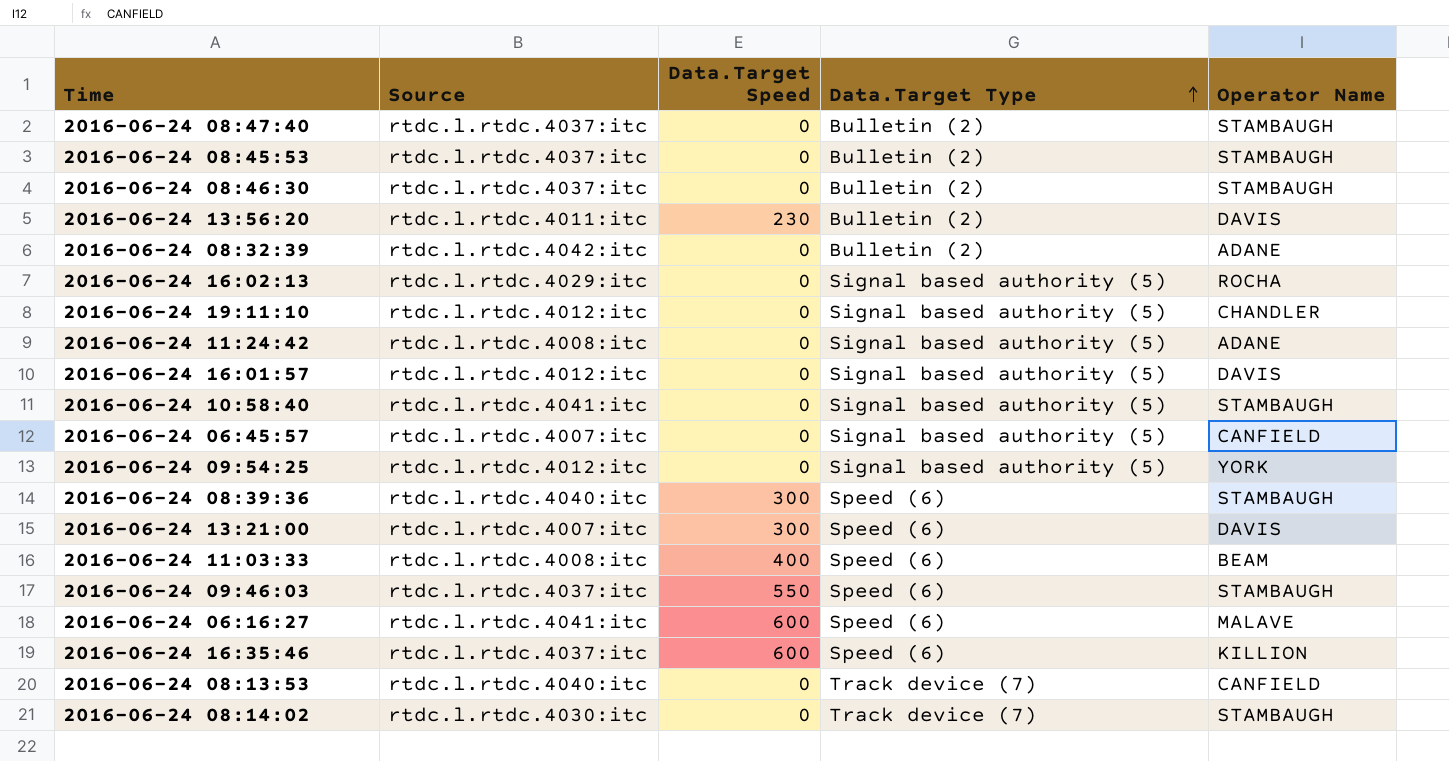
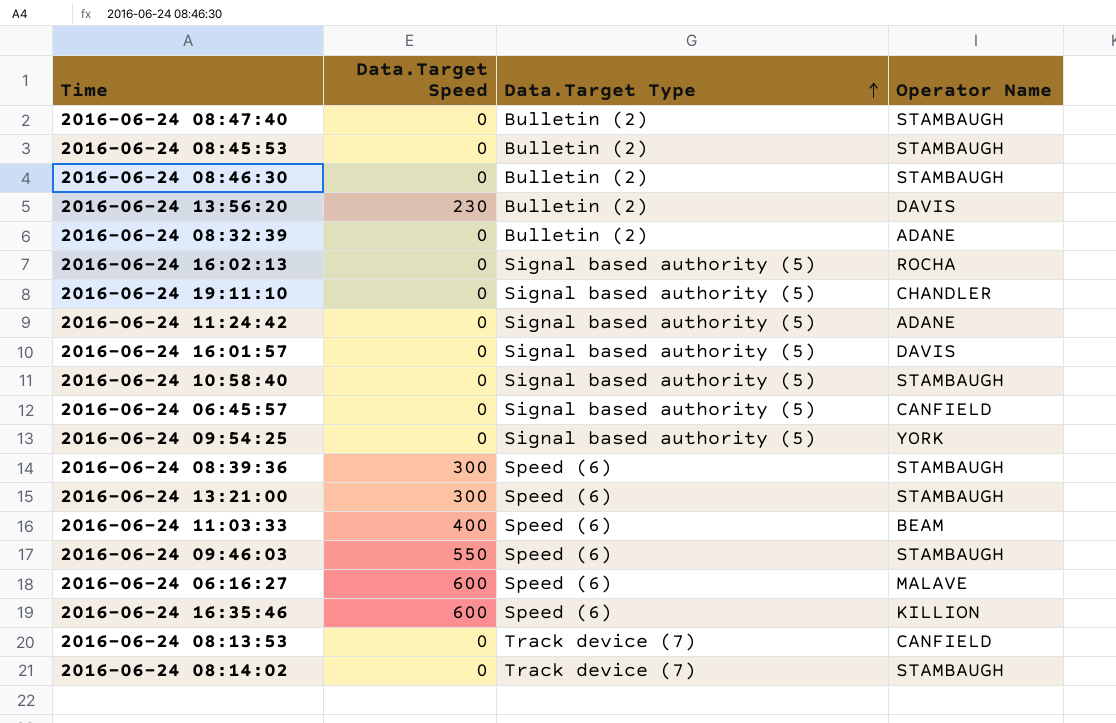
column Source | position: 2 -> none
2016-06-24 13:21:00 | Operator Name: DAVIS -> STAMBAUGH

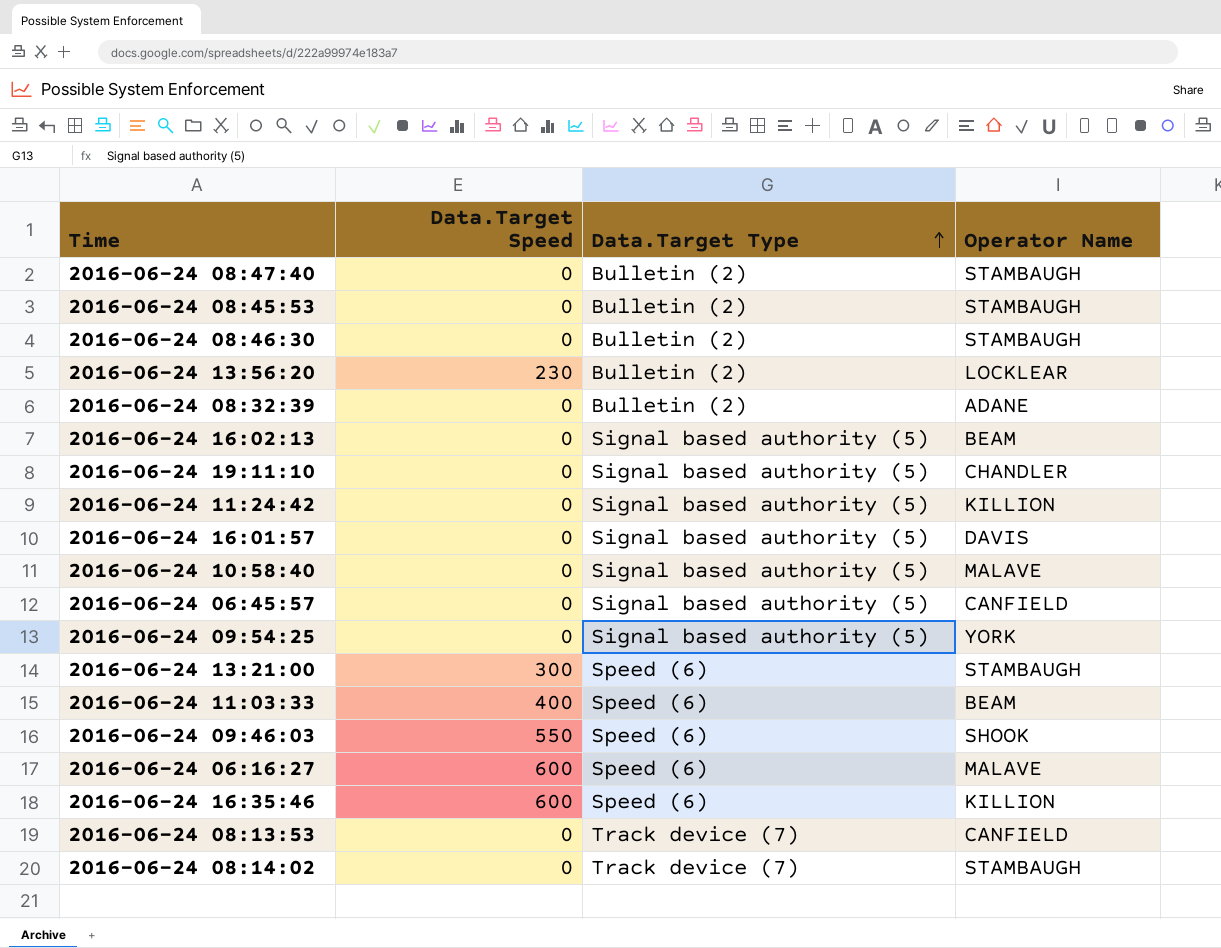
row 2016-06-24 08:39:36: 300 | Speed (6) | STAMBAUGH -> none
2016-06-24 13:56:20 | Operator Name: DAVIS -> LOCKLEAR
2016-06-24 16:02:13 | Operator Name: ROCHA -> BEAM
2016-06-24 11:24:42 | Operator Name: ADANE -> KILLION
2016-06-24 10:58:40 | Operator Name: STAMBAUGH -> MALAVE
2016-06-24 09:46:03 | Operator Name: STAMBAUGH -> SHOOK

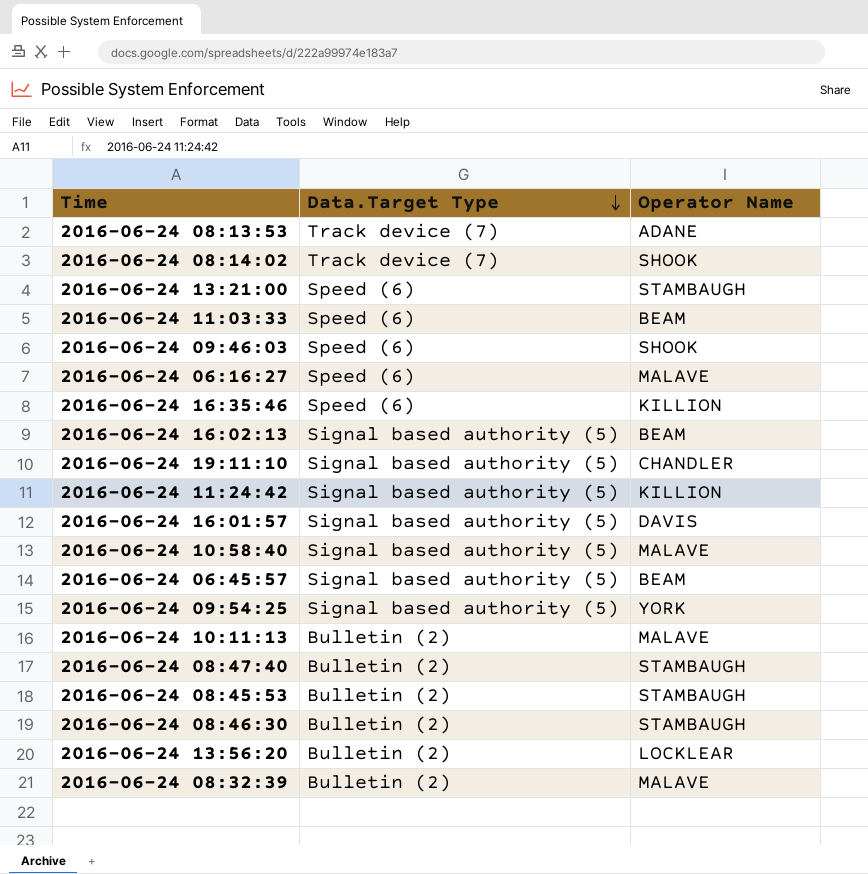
row order: Data.Target Type ascending -> Data.Target Type descending
column Data.Target Speed | position: 2 -> none
2016-06-24 08:13:53 | Operator Name: CANFIELD -> ADANE
2016-06-24 08:14:02 | Operator Name: STAMBAUGH -> SHOOK
2016-06-24 06:45:57 | Operator Name: CANFIELD -> BEAM
row 2016-06-24 10:11:13: none -> Bulletin (2) | MALAVE
2016-06-24 08:32:39 | Operator Name: ADANE -> MALAVE

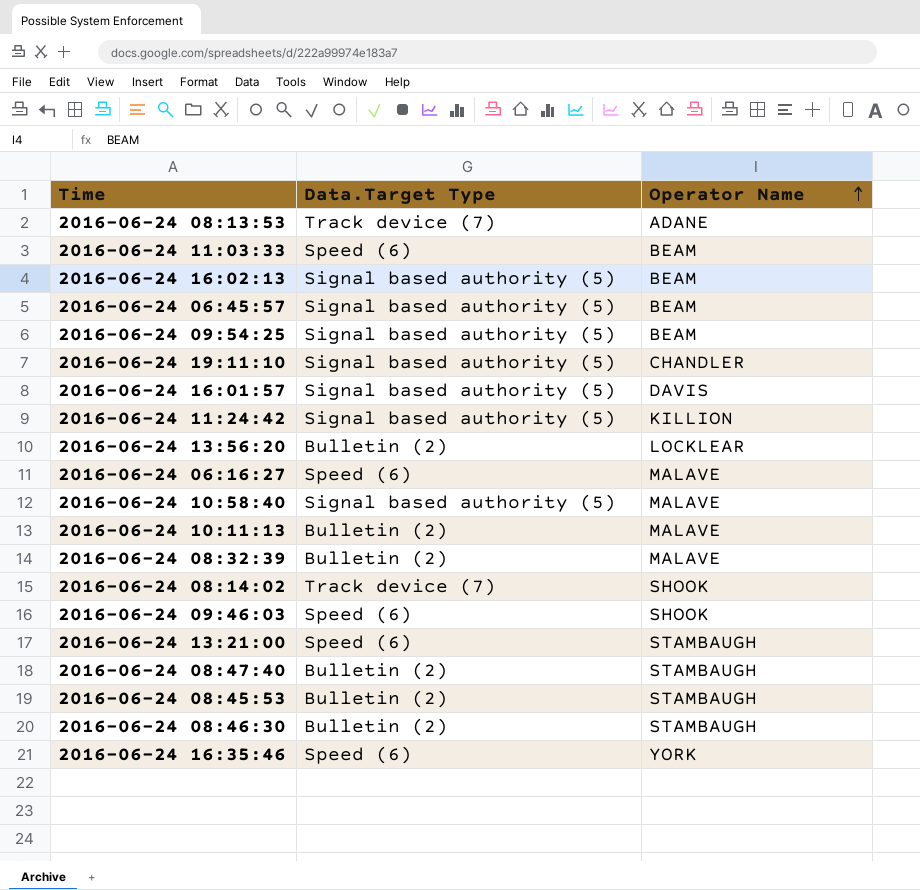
row order: Data.Target Type descending -> Operator Name ascending
2016-06-24 09:54:25 | Operator Name: YORK -> BEAM
2016-06-24 16:35:46 | Operator Name: KILLION -> YORK

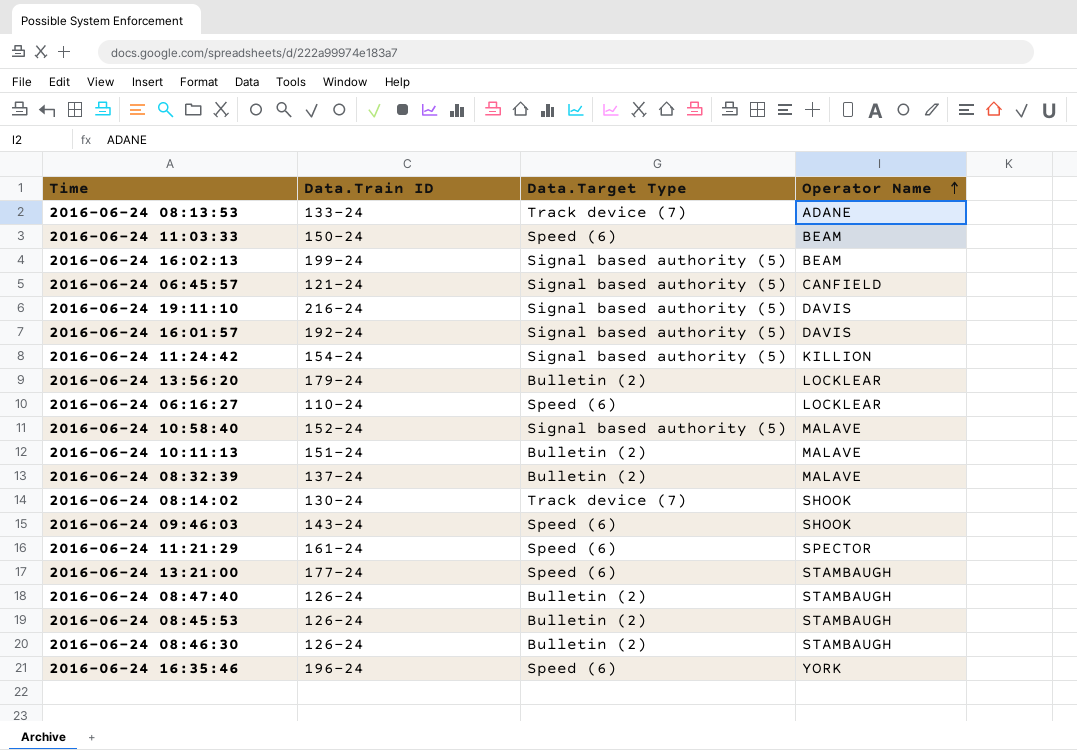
column Data.Train ID | position: none -> 2
row 2016-06-24 09:54:25: Signal based authority (5) | BEAM -> none
2016-06-24 06:45:57 | Operator Name: BEAM -> CANFIELD
2016-06-24 19:11:10 | Operator Name: CHANDLER -> DAVIS
2016-06-24 06:16:27 | Operator Name: MALAVE -> LOCKLEAR
row 2016-06-24 11:21:29: none -> 161-24 | Speed (6) | SPECTOR

